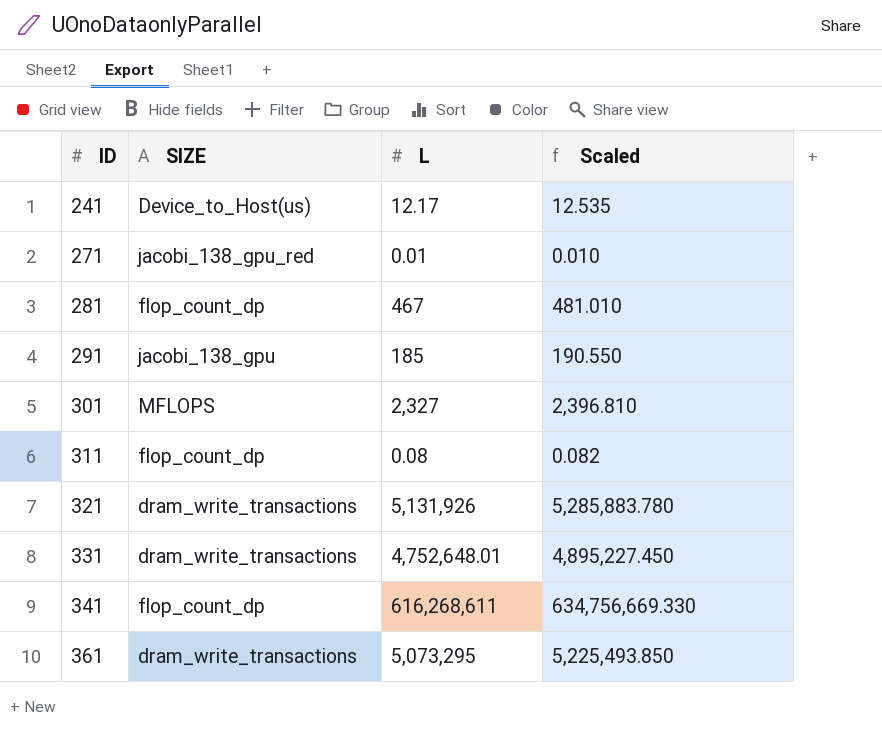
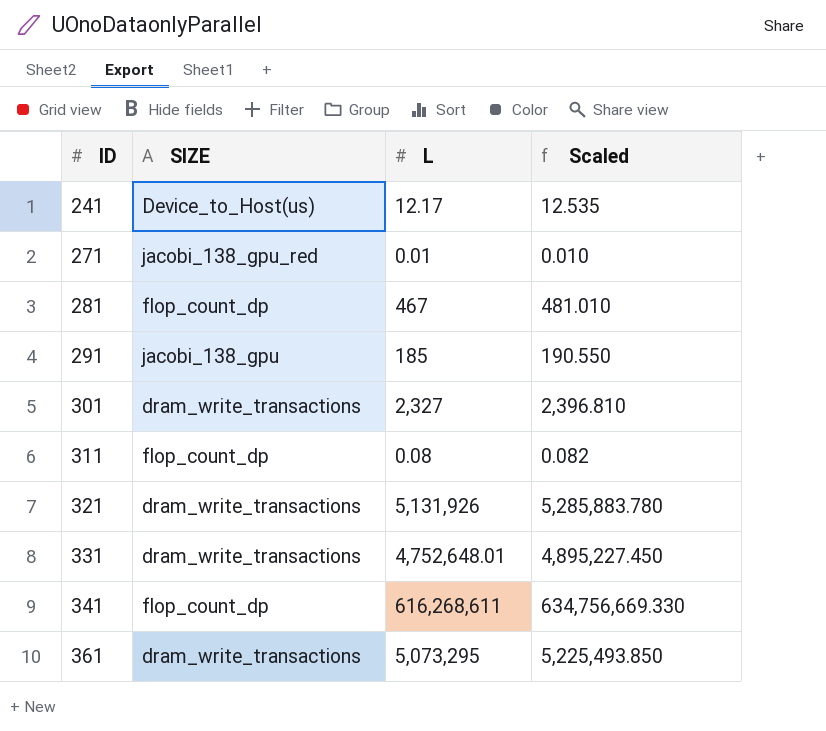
301 | SIZE: MFLOPS -> dram_write_transactions

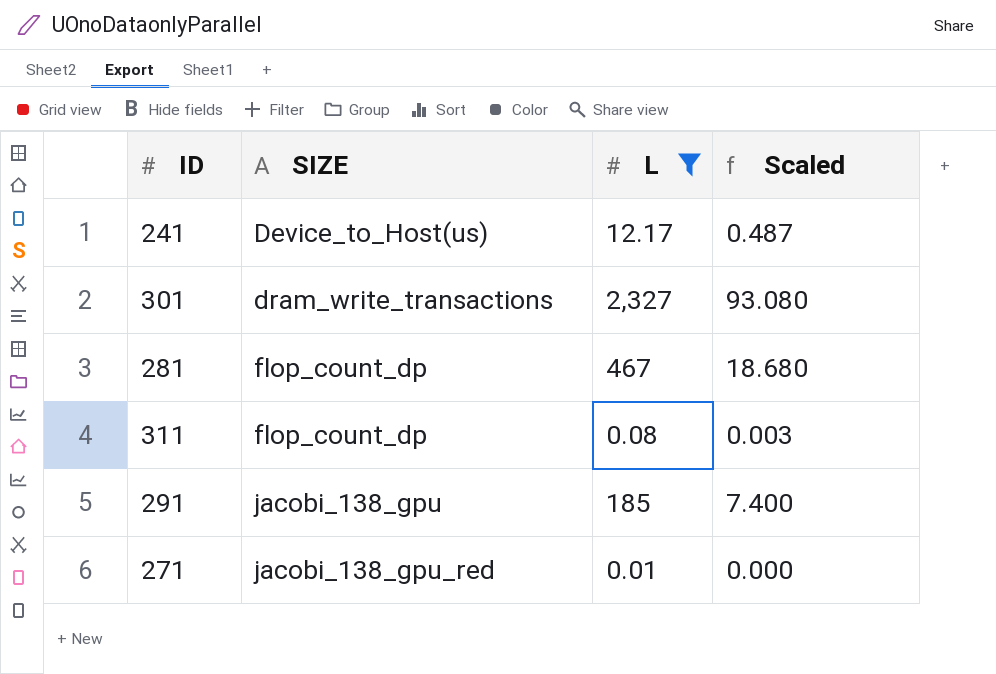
filter: none -> L <= 2,327
row order: ID ascending -> SIZE ascending
column Scaled | formula: [L] * 1.03 -> [L] * 0.04

